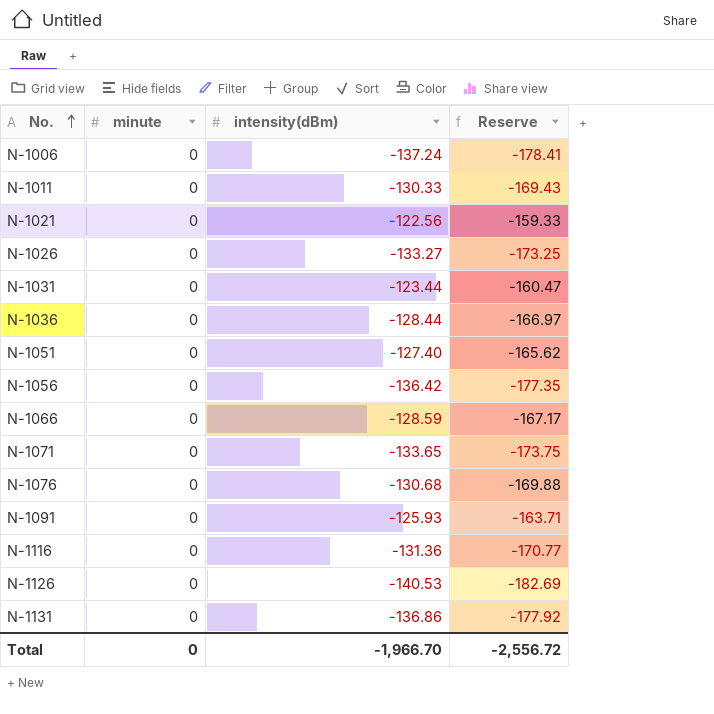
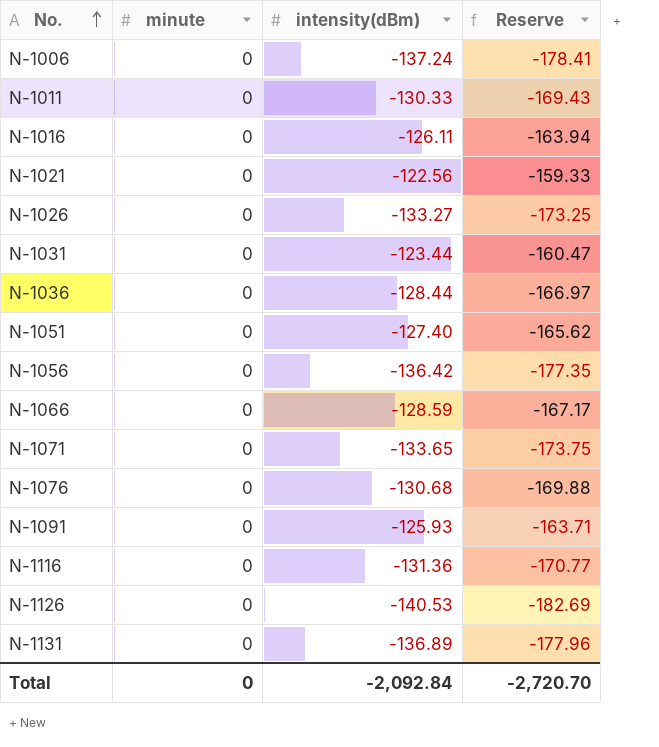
row N-1016: none -> 0 | -126.11 | -163.94
N-1131 | intensity(dBm): -136.86 -> -136.89
N-1131 | Reserve: -177.92 -> -177.96
Total | intensity(dBm): -1,966.70 -> -2,092.84
Total | Reserve: -2,556.72 -> -2,720.70

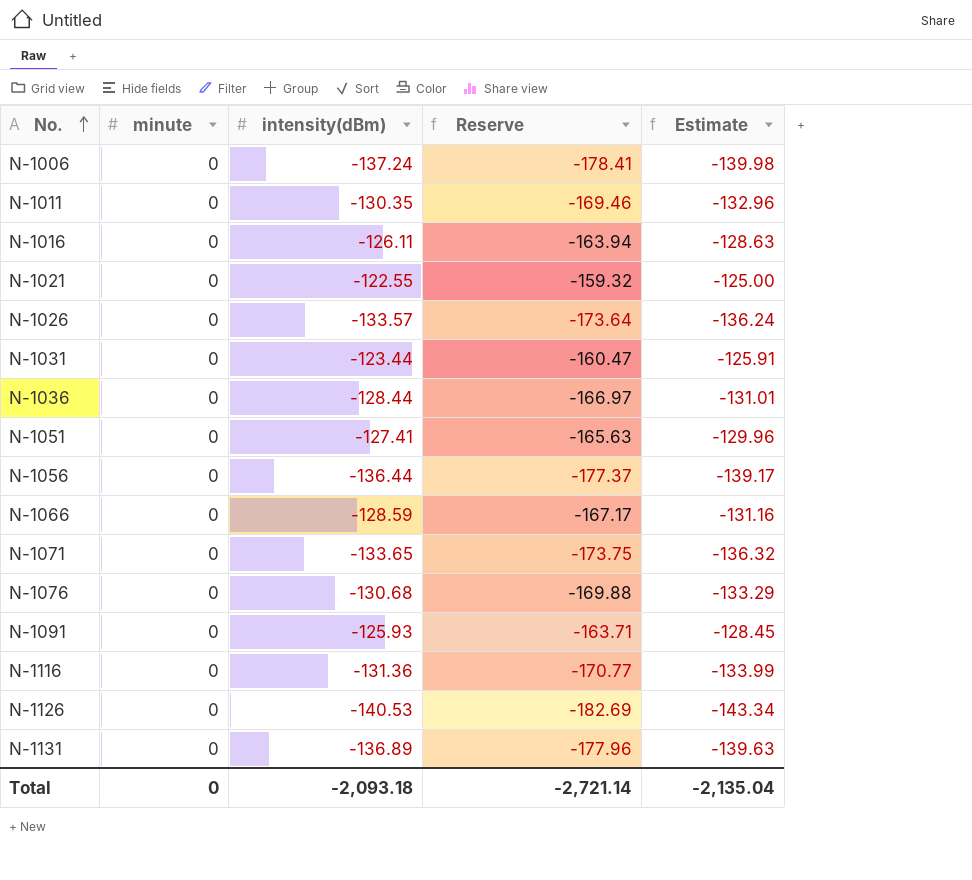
column Estimate | formula: none -> [intensity(dBm)] * 1.02
N-1011 | intensity(dBm): -130.33 -> -130.35
N-1011 | Reserve: -169.43 -> -169.46
N-1021 | intensity(dBm): -122.56 -> -122.55
N-1021 | Reserve: -159.33 -> -159.32
N-1026 | intensity(dBm): -133.27 -> -133.57
N-1026 | Reserve: -173.25 -> -173.64
N-1051 | intensity(dBm): -127.40 -> -127.41
N-1051 | Reserve: -165.62 -> -165.63
N-1056 | intensity(dBm): -136.42 -> -136.44
N-1056 | Reserve: -177.35 -> -177.37
Total | intensity(dBm): -2,092.84 -> -2,093.18
Total | Reserve: -2,720.70 -> -2,721.14

